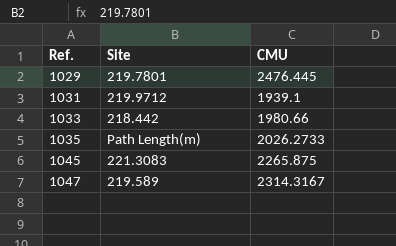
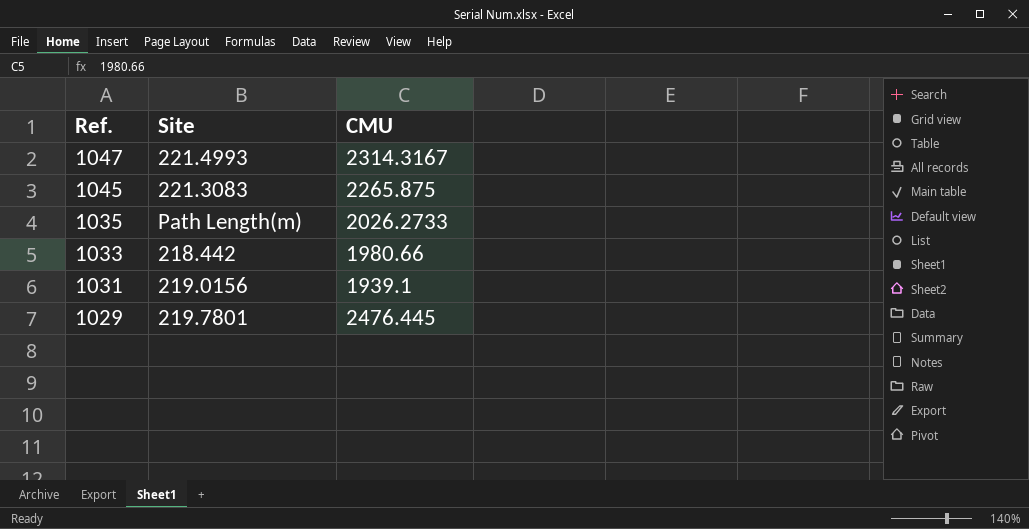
row order: Ref. ascending -> Ref. descending
1047 | Site: 219.589 -> 221.4993
1031 | Site: 219.9712 -> 219.0156

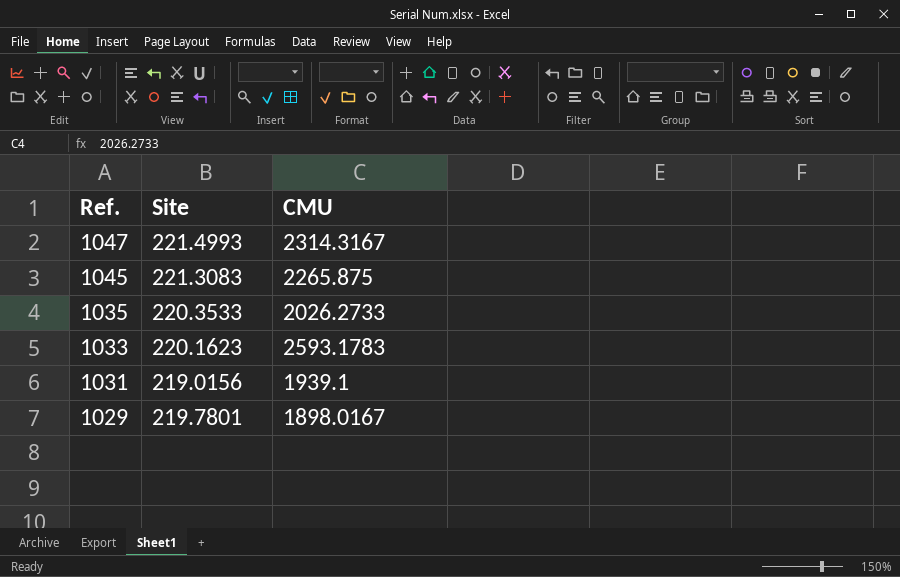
1035 | Site: Path Length(m) -> 220.3533
1033 | Site: 218.442 -> 220.1623
1033 | CMU: 1980.66 -> 2593.1783
1029 | CMU: 2476.445 -> 1898.0167

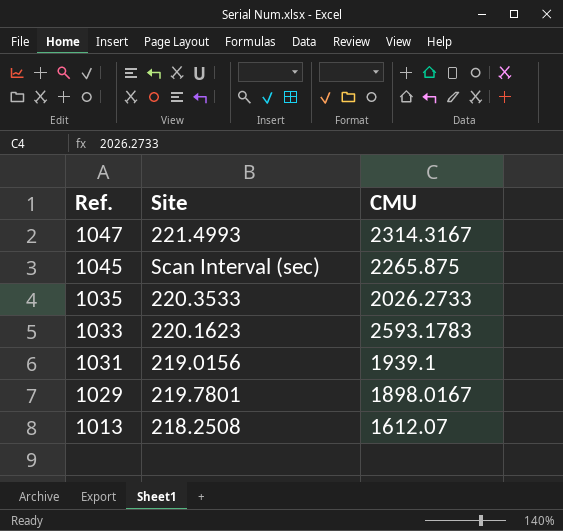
1045 | Site: 221.3083 -> Scan Interval (sec)
row 1013: none -> 218.2508 | 1612.07

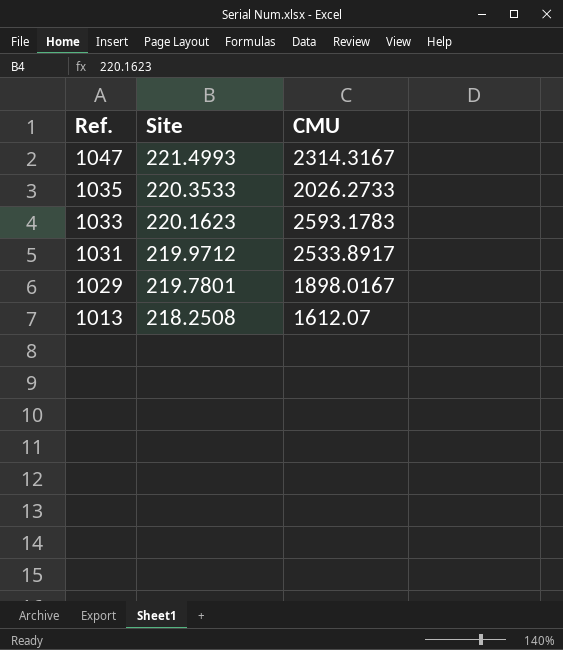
row 1045: Scan Interval (sec) | 2265.875 -> none
1031 | Site: 219.0156 -> 219.9712
1031 | CMU: 1939.1 -> 2533.8917

